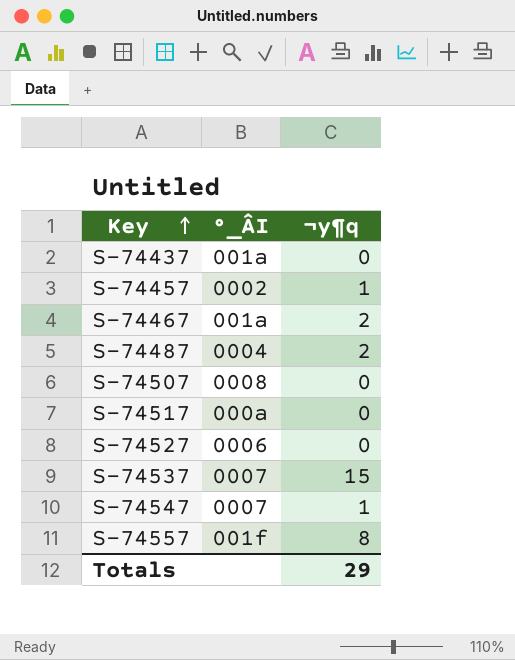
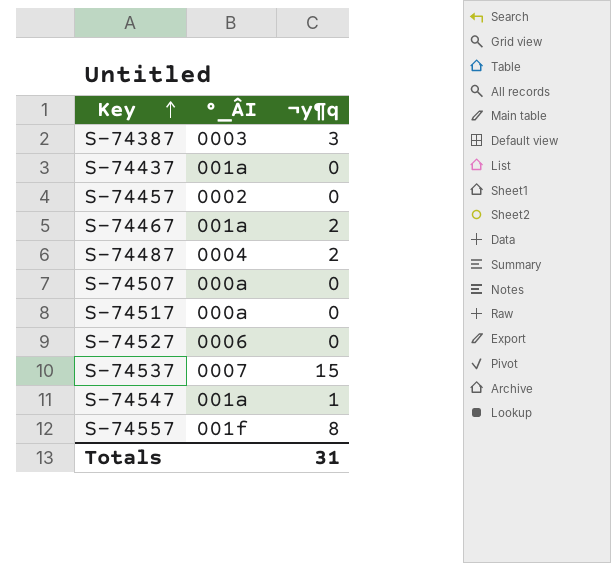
row S-74387: none -> 0003 | 3
S-74457 | ¬y¶q: 1 -> 0
S-74507 | °_ÂI: 0008 -> 000a
S-74547 | °_ÂI: 0007 -> 001a
Totals | ¬y¶q: 29 -> 31

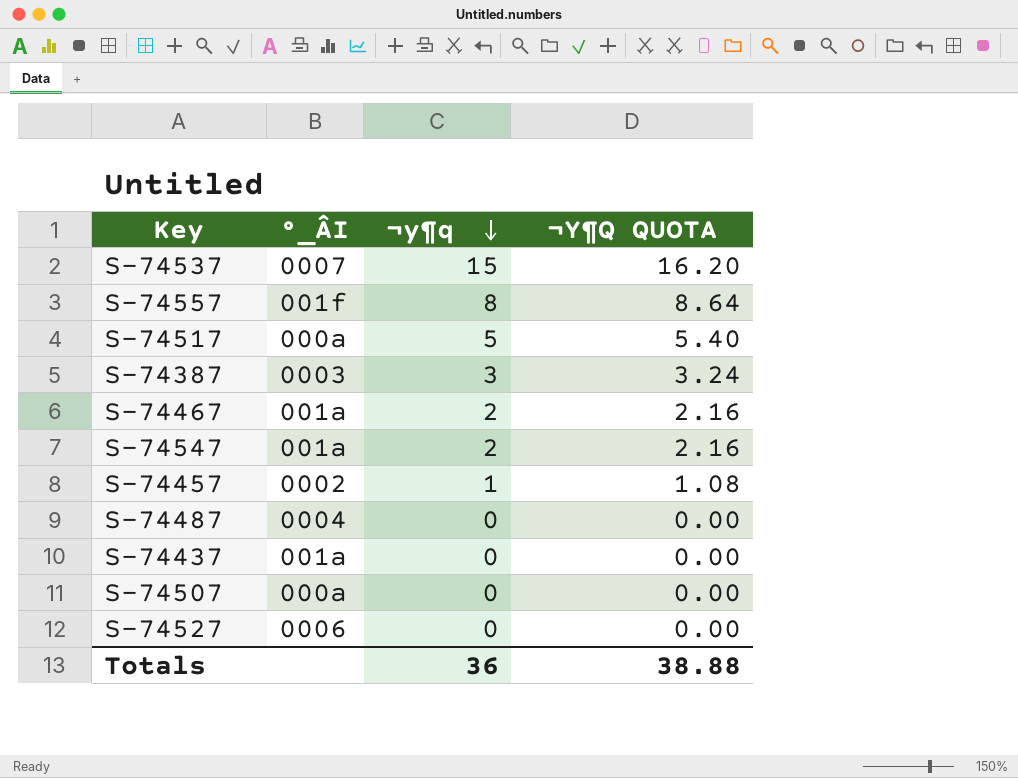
row order: Key ascending -> ¬y¶q descending
column ¬Y¶Q QUOTA | formula: none -> [¬y¶q] * 1.08
S-74517 | ¬y¶q: 0 -> 5
S-74547 | ¬y¶q: 1 -> 2
S-74457 | ¬y¶q: 0 -> 1
S-74487 | ¬y¶q: 2 -> 0
Totals | ¬y¶q: 31 -> 36

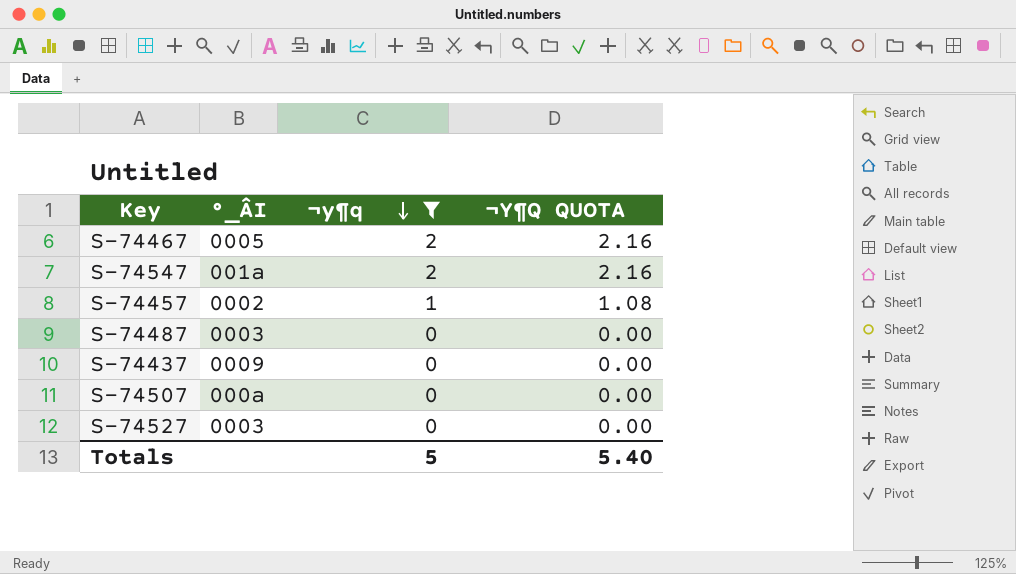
filter: none -> ¬y¶q <= 2
S-74467 | °_ÂI: 001a -> 0005
S-74487 | °_ÂI: 0004 -> 0003
S-74437 | °_ÂI: 001a -> 0009
S-74527 | °_ÂI: 0006 -> 0003
Totals | ¬y¶q: 36 -> 5
Totals | ¬Y¶Q QUOTA: 38.88 -> 5.40

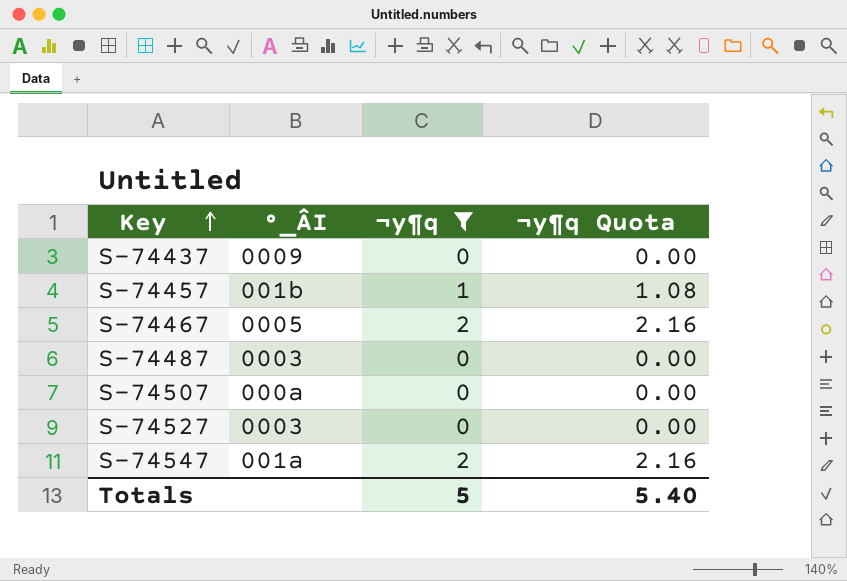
row order: ¬y¶q descending -> Key ascending
column name: ¬Y¶Q QUOTA -> ¬y¶q Quota
S-74457 | °_ÂI: 0002 -> 001b

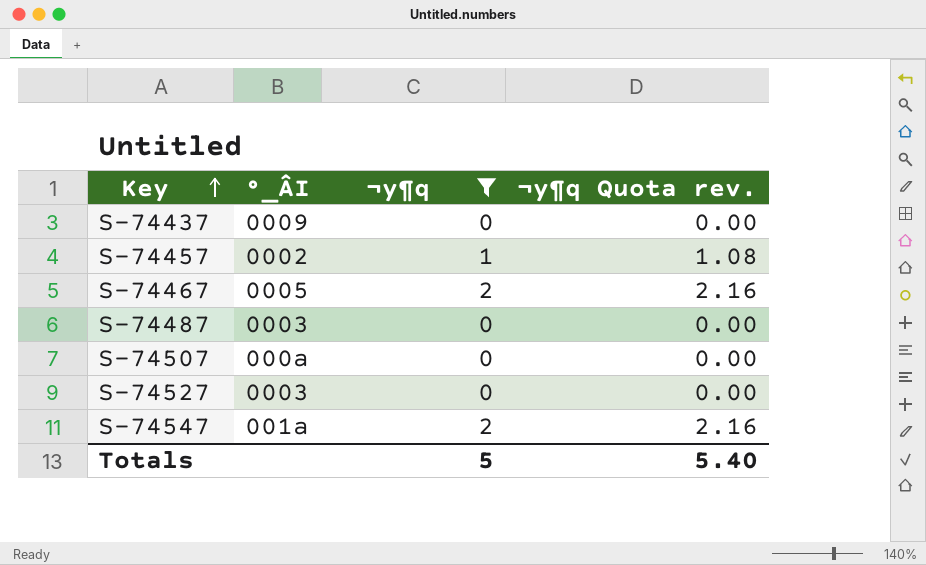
column name: ¬y¶q Quota -> ¬y¶q Quota rev.
S-74457 | °_ÂI: 001b -> 0002

